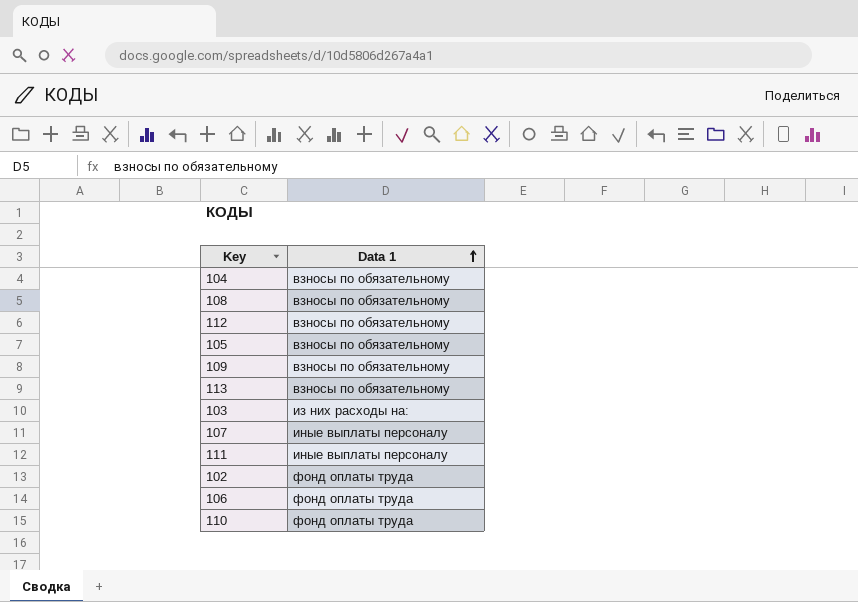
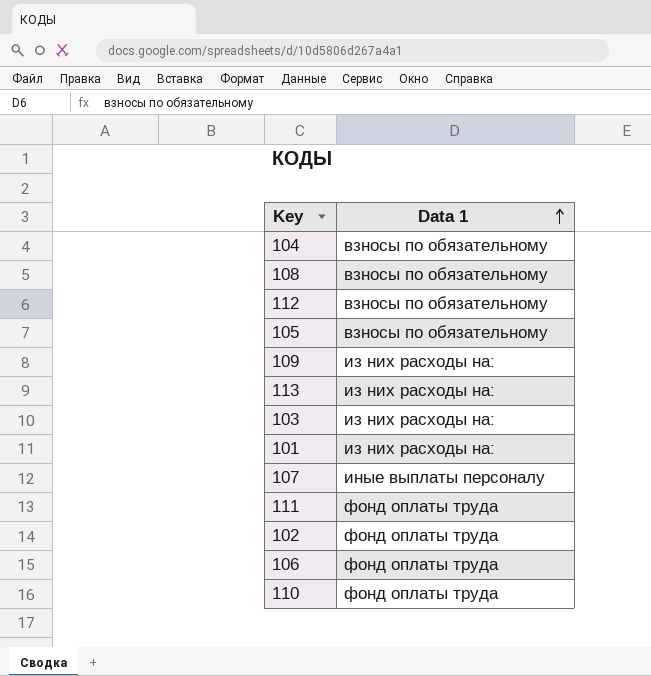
109 | Data 1: взносы по обязательному -> из них расходы на:
113 | Data 1: взносы по обязательному -> из них расходы на:
row 101: none -> из них расходы на:
111 | Data 1: иные выплаты персоналу -> фонд оплаты труда

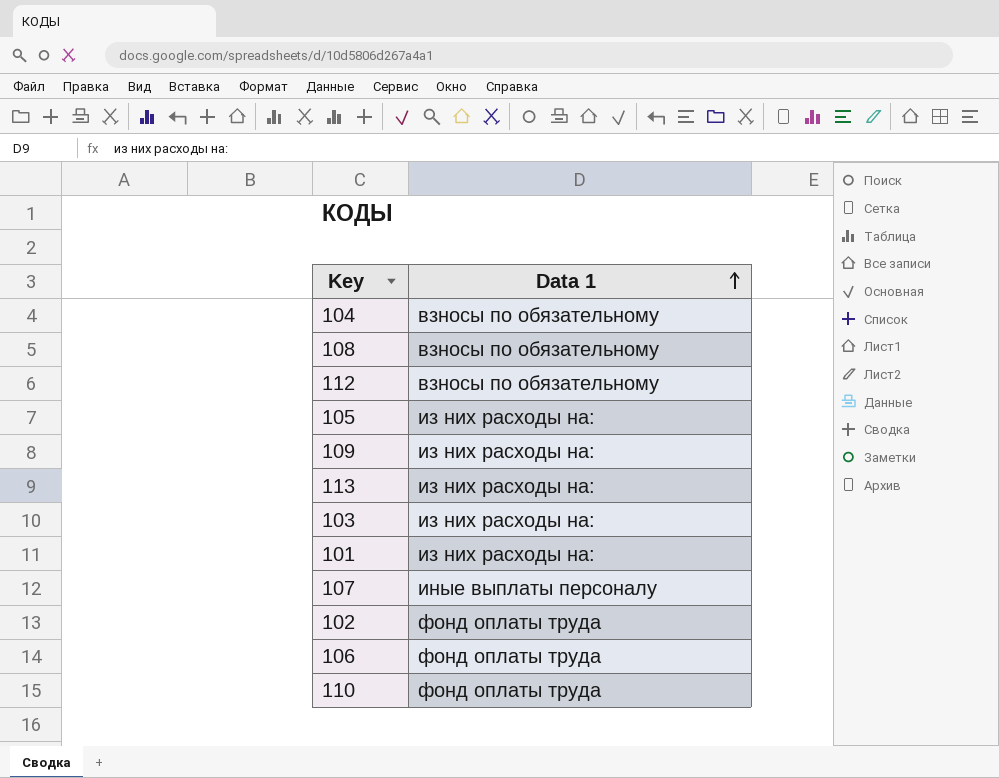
row 111: фонд оплаты труда -> none
105 | Data 1: взносы по обязательному -> из них расходы на:

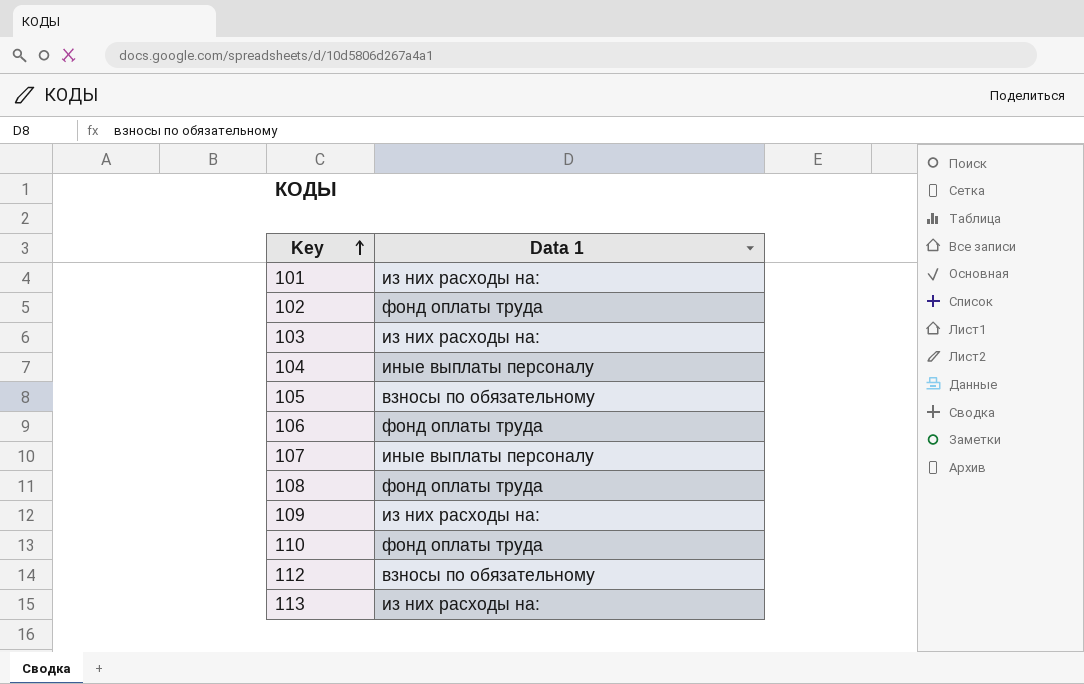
row order: Data 1 ascending -> Key ascending
104 | Data 1: взносы по обязательному -> иные выплаты персоналу
105 | Data 1: из них расходы на: -> взносы по обязательному
108 | Data 1: взносы по обязательному -> фонд оплаты труда

